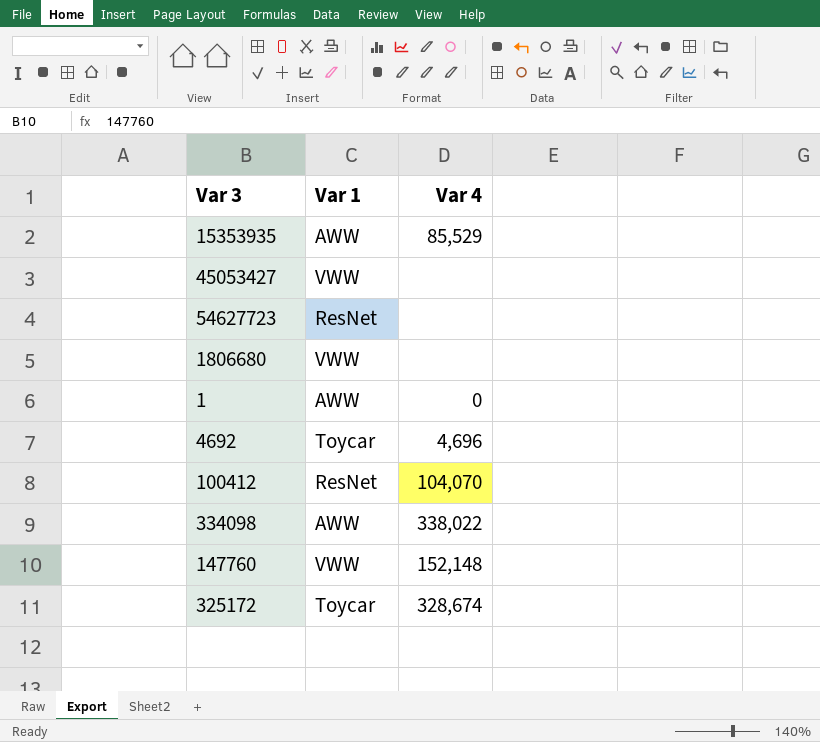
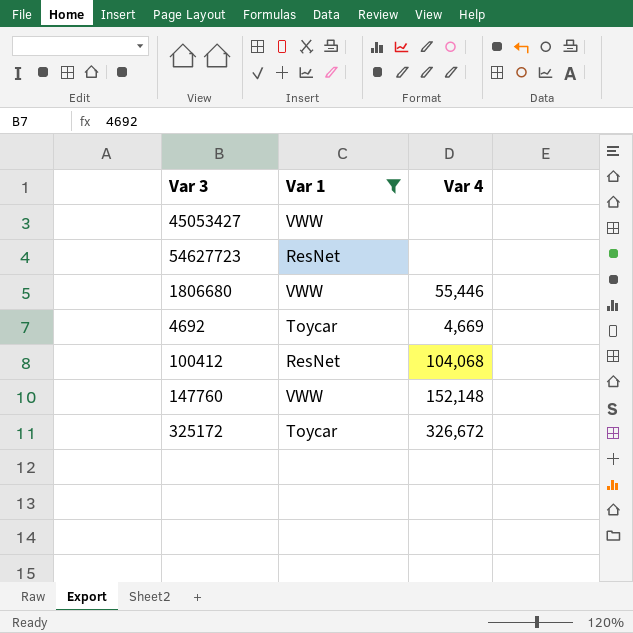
filter: none -> Var 1 != AWW
1806680 | Var 4: none -> 55,446
4692 | Var 4: 4,696 -> 4,669
100412 | Var 4: 104,070 -> 104,068
325172 | Var 4: 328,674 -> 326,672

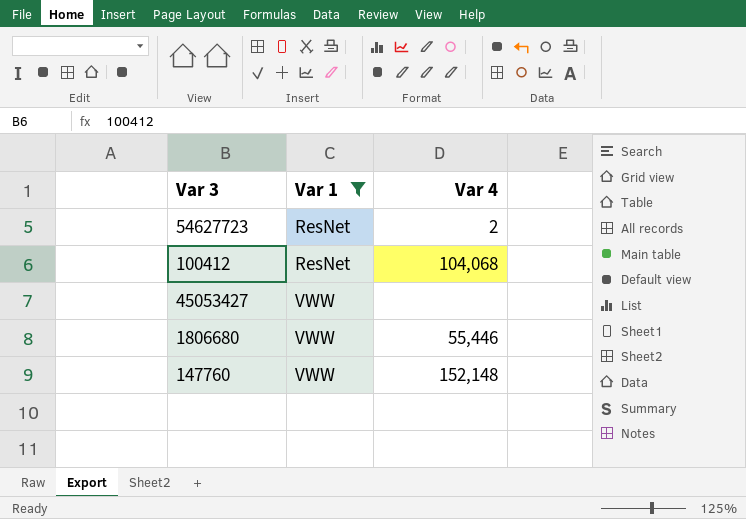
row order: none -> Var 1 ascending
row 4692: Toycar | 4,669 -> none
row 325172: Toycar | 326,672 -> none
54627723 | Var 4: none -> 2

